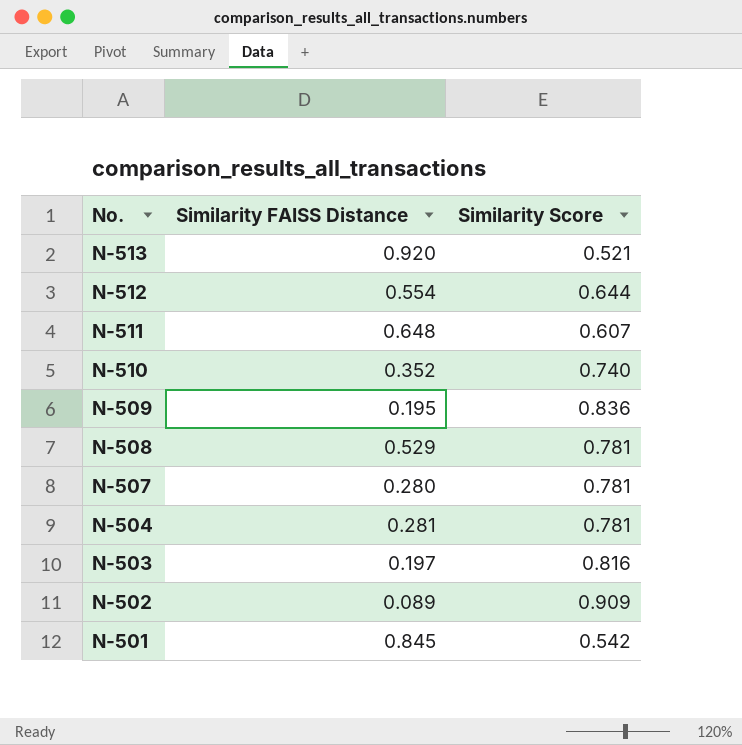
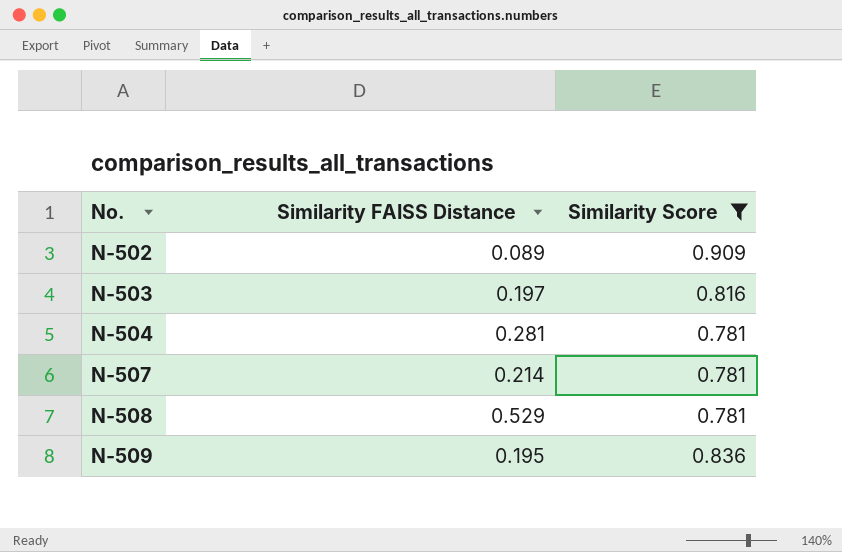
filter: none -> Similarity Score >= 0.781
row order: No. descending -> No. ascending
N-507 | Similarity FAISS Distance: 0.280 -> 0.214

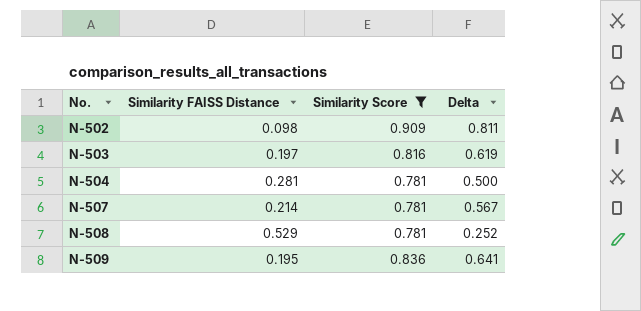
column Delta | formula: none -> [Similarity Score] - [Similarity FAISS Distance]
N-502 | Similarity FAISS Distance: 0.089 -> 0.098

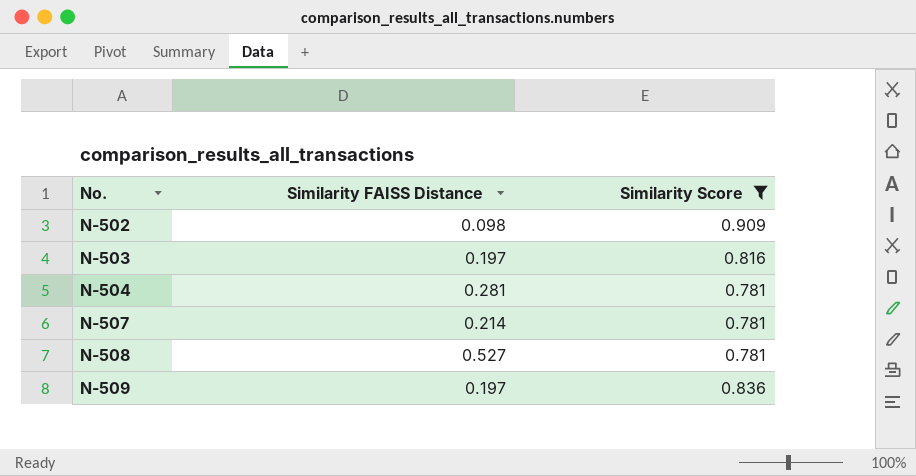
column Delta | formula: [Similarity Score] - [Similarity FAISS Distance] -> none
N-508 | Similarity FAISS Distance: 0.529 -> 0.527
N-509 | Similarity FAISS Distance: 0.195 -> 0.197

